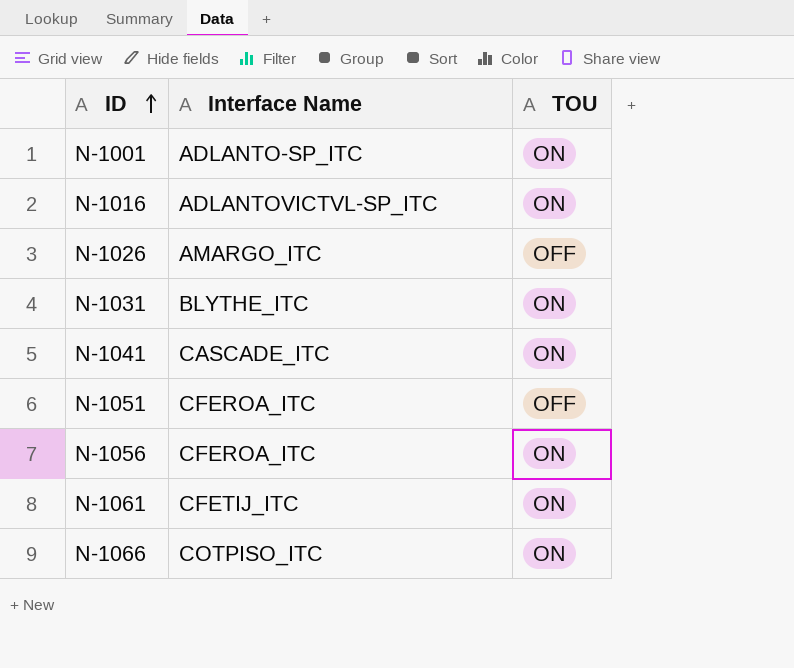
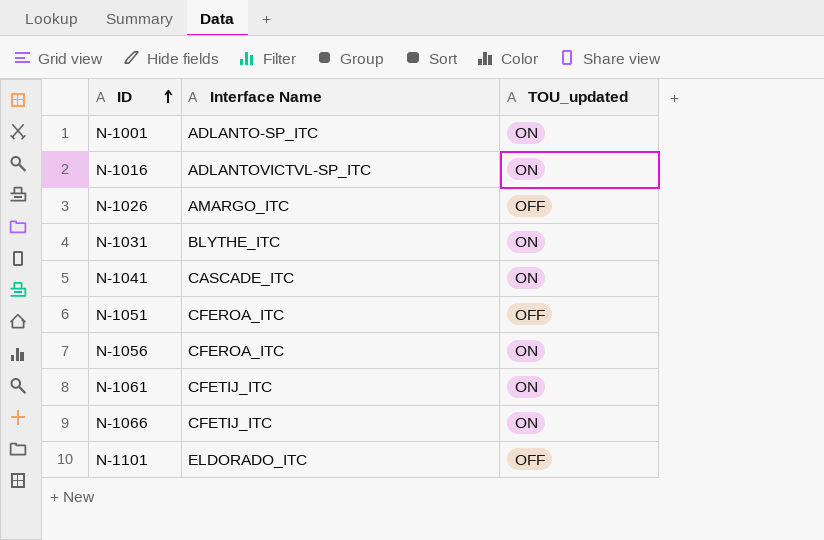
column name: TOU -> TOU_updated
N-1066 | Interface Name: COTPISO_ITC -> CFETIJ_ITC
row N-1101: none -> ELDORADO_ITC | OFF

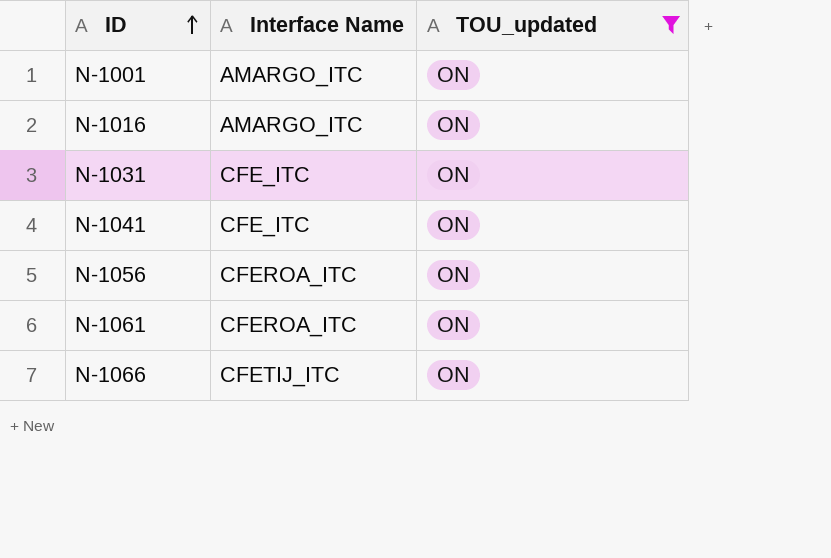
filter: none -> TOU_updated = ON
N-1001 | Interface Name: ADLANTO-SP_ITC -> AMARGO_ITC
N-1016 | Interface Name: ADLANTOVICTVL-SP_ITC -> AMARGO_ITC
N-1031 | Interface Name: BLYTHE_ITC -> CFE_ITC
N-1041 | Interface Name: CASCADE_ITC -> CFE_ITC
N-1061 | Interface Name: CFETIJ_ITC -> CFEROA_ITC

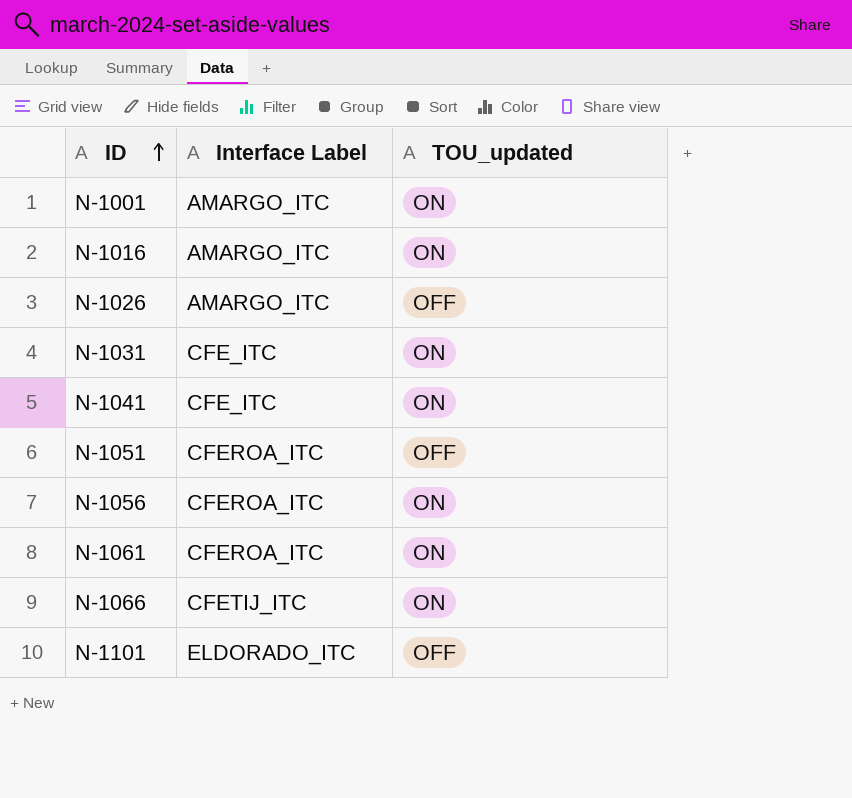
filter: TOU_updated = ON -> none
column name: Interface Name -> Interface Label

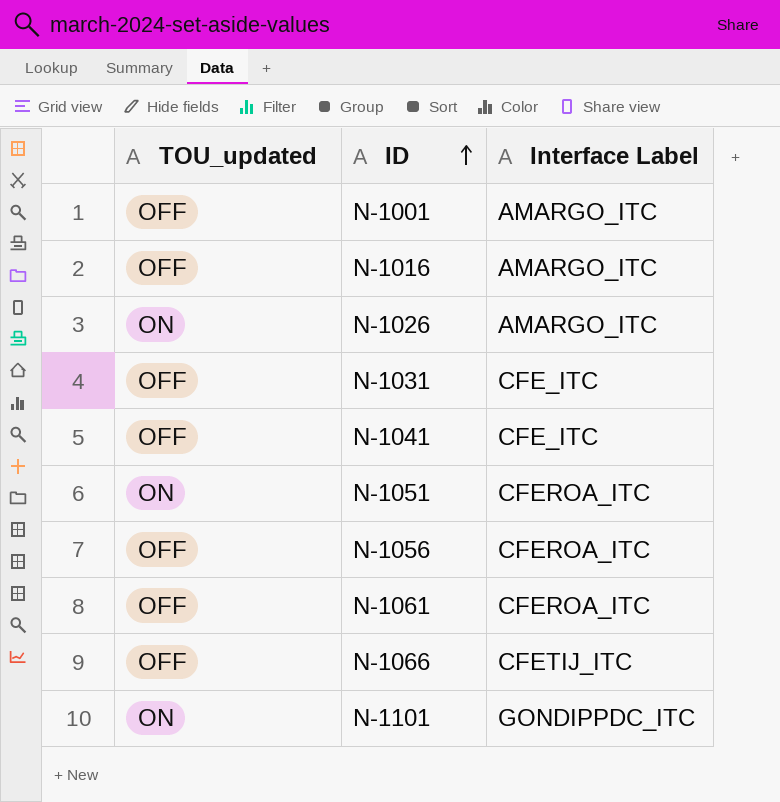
column TOU_updated | position: 3 -> 1
N-1001 | TOU_updated: ON -> OFF
N-1016 | TOU_updated: ON -> OFF
N-1026 | TOU_updated: OFF -> ON
N-1031 | TOU_updated: ON -> OFF
N-1041 | TOU_updated: ON -> OFF
N-1051 | TOU_updated: OFF -> ON
N-1056 | TOU_updated: ON -> OFF
N-1061 | TOU_updated: ON -> OFF
N-1066 | TOU_updated: ON -> OFF
N-1101 | TOU_updated: OFF -> ON
N-1101 | Interface Label: ELDORADO_ITC -> GONDIPPDC_ITC

